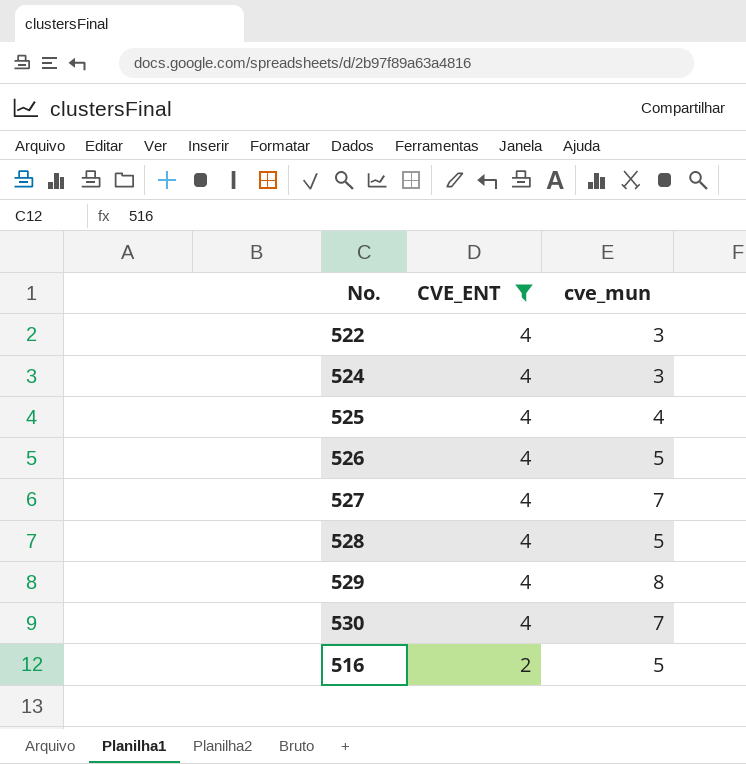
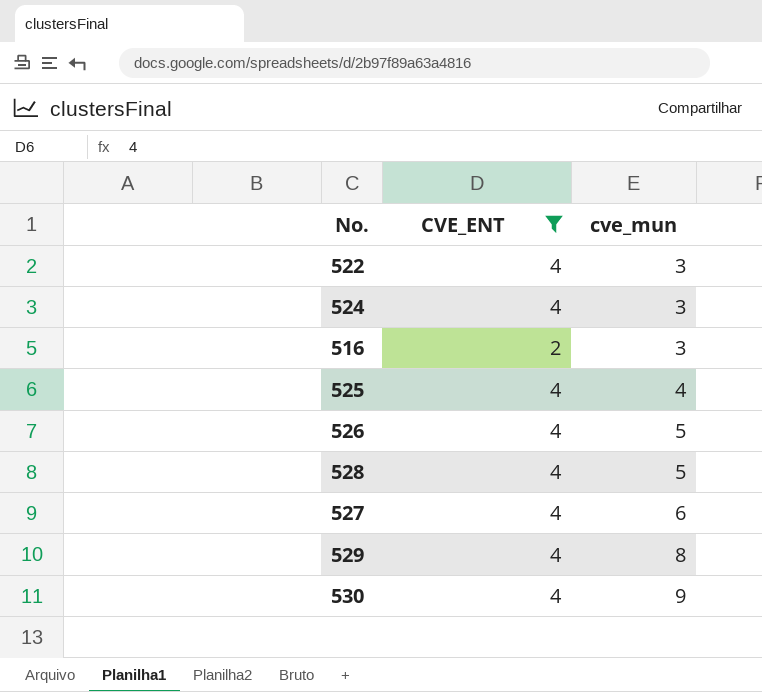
row order: CVE_ENT descending -> cve_mun ascending
516 | cve_mun: 5 -> 3
527 | cve_mun: 7 -> 6
530 | cve_mun: 7 -> 9

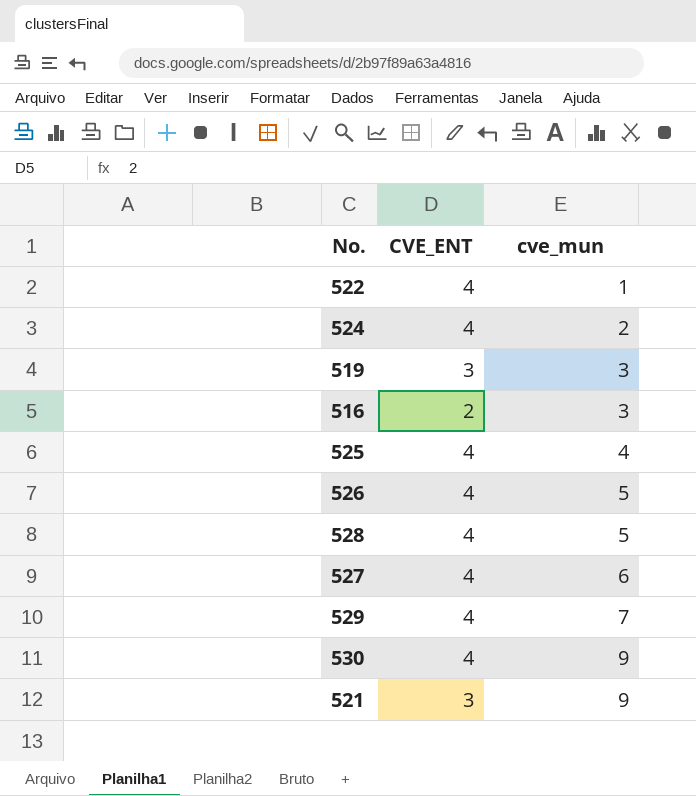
filter: CVE_ENT != 3 -> none
522 | cve_mun: 3 -> 1
524 | cve_mun: 3 -> 2
529 | cve_mun: 8 -> 7

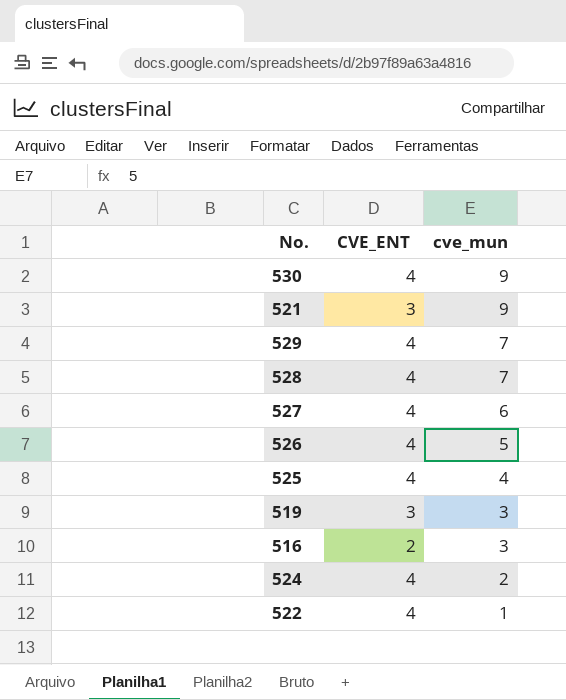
row order: cve_mun ascending -> cve_mun descending
528 | cve_mun: 5 -> 7

